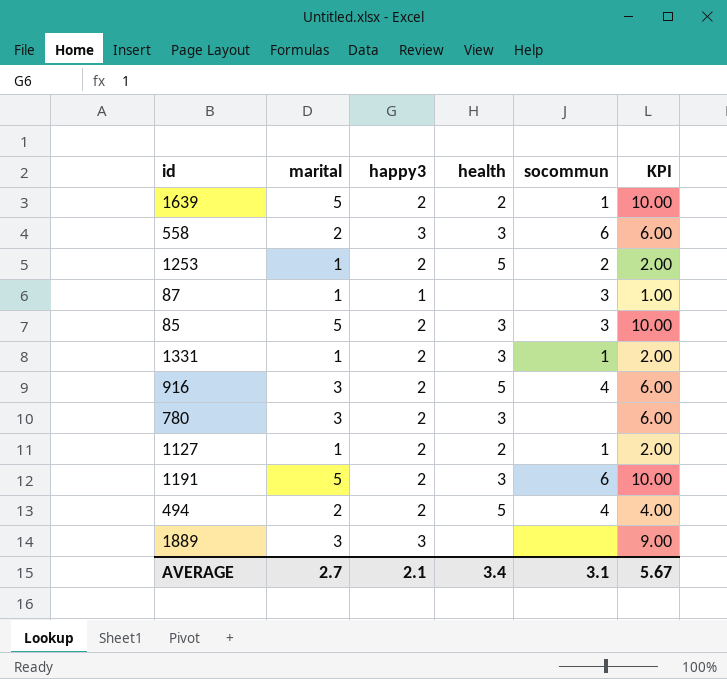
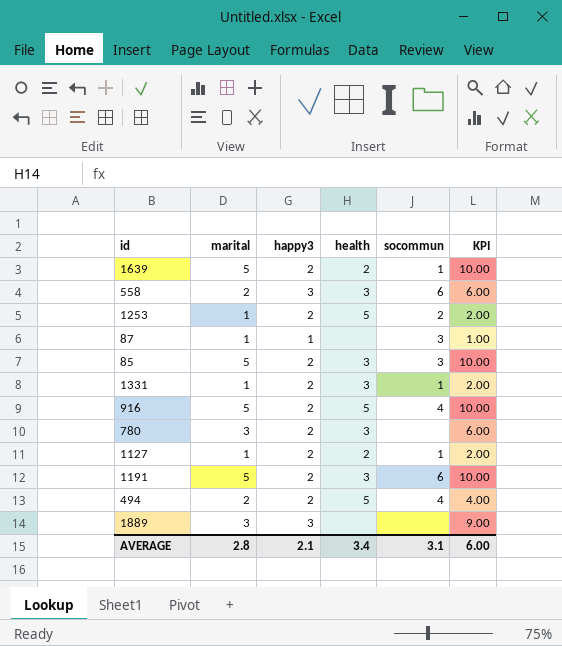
916 | marital: 3 -> 5
916 | KPI: 6.00 -> 10.00
AVERAGE | marital: 2.7 -> 2.8
AVERAGE | KPI: 5.67 -> 6.00

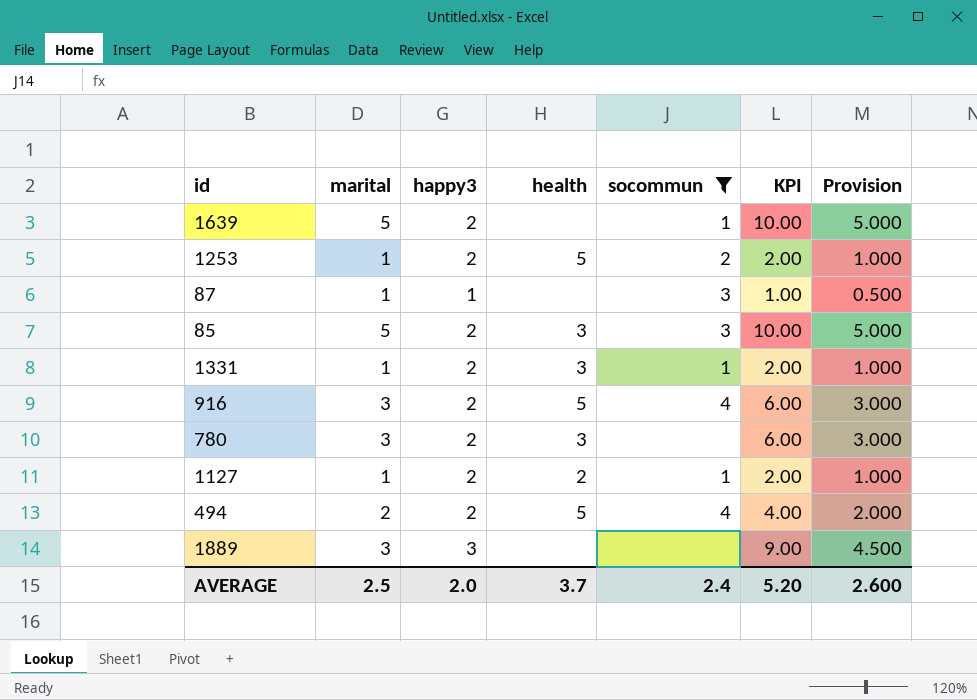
filter: none -> socommun != 6
column Provision | formula: none -> [KPI] * 0.5
1639 | health: 2 -> none
916 | marital: 5 -> 3
916 | KPI: 10.00 -> 6.00
AVERAGE | marital: 2.8 -> 2.5
AVERAGE | happy3: 2.1 -> 2.0
AVERAGE | health: 3.4 -> 3.7
AVERAGE | socommun: 3.1 -> 2.4
AVERAGE | KPI: 6.00 -> 5.20

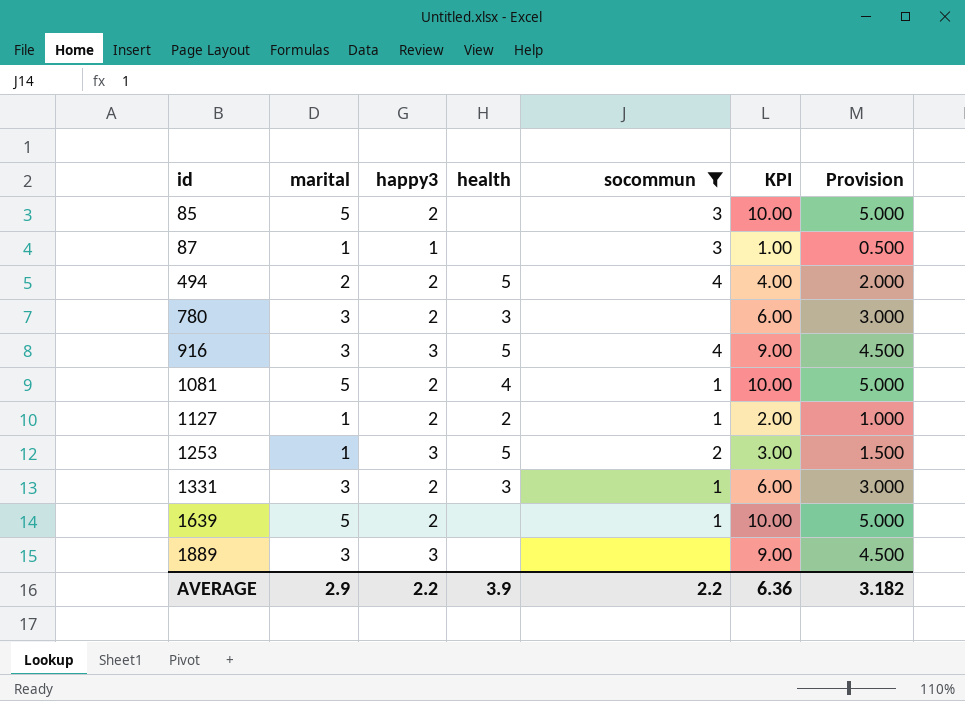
row order: none -> id ascending
85 | health: 3 -> none
916 | happy3: 2 -> 3
916 | KPI: 6.00 -> 9.00
916 | Provision: 3.000 -> 4.500
row 1081: none -> 5 | 2 | 4 | 1 | 10.00 | 5.000
1253 | happy3: 2 -> 3
1253 | KPI: 2.00 -> 3.00
1253 | Provision: 1.000 -> 1.500
1331 | marital: 1 -> 3
1331 | KPI: 2.00 -> 6.00
1331 | Provision: 1.000 -> 3.000
AVERAGE | marital: 2.5 -> 2.9
AVERAGE | happy3: 2.0 -> 2.2
AVERAGE | health: 3.7 -> 3.9
AVERAGE | socommun: 2.4 -> 2.2
AVERAGE | KPI: 5.20 -> 6.36
AVERAGE | Provision: 2.600 -> 3.182

